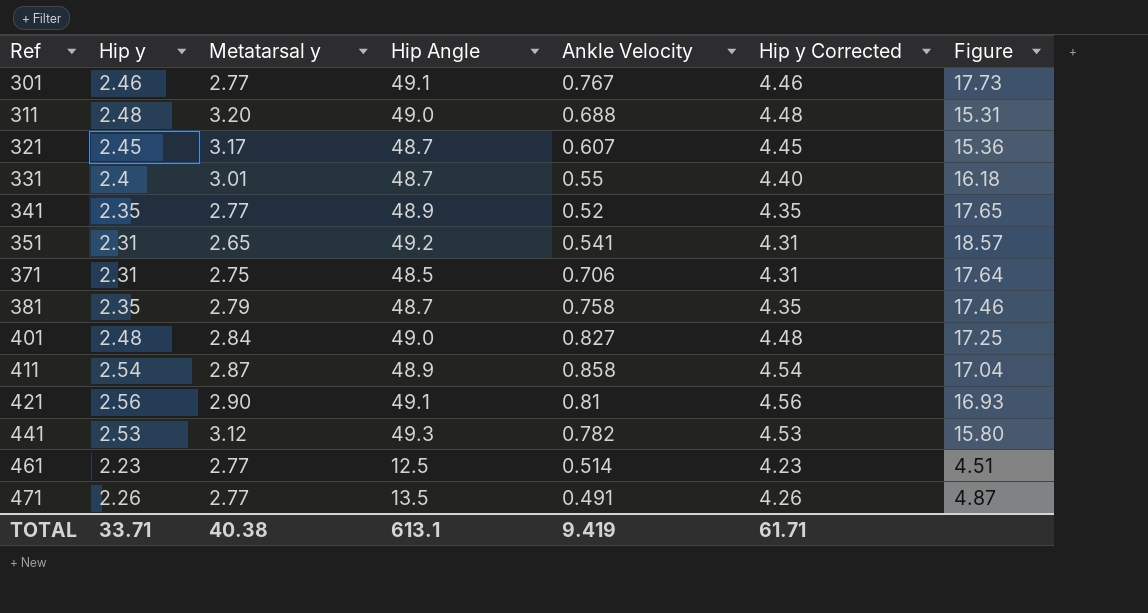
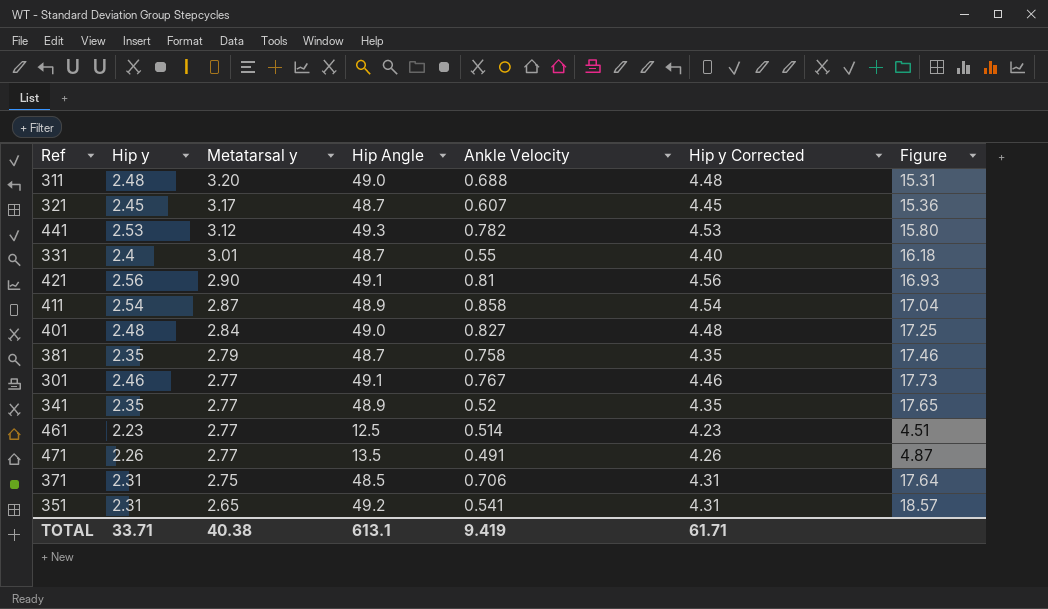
row order: Ref ascending -> Metatarsal y descending

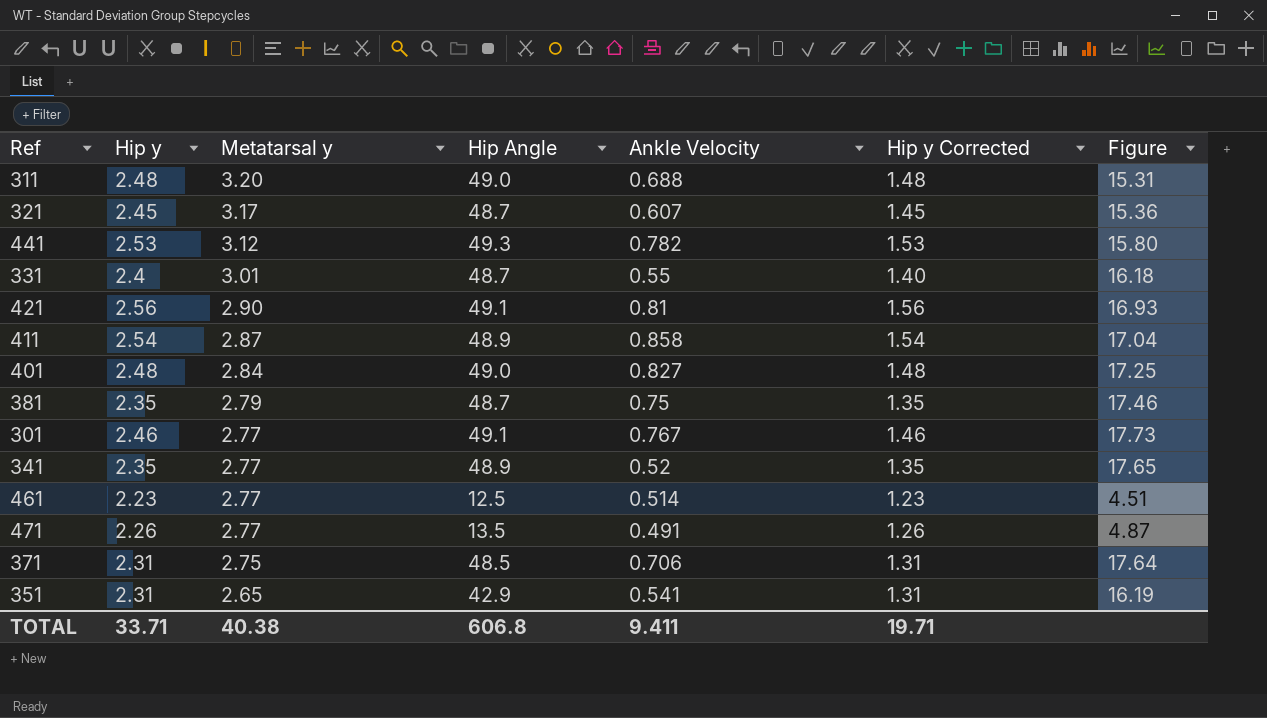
column Hip y Corrected | formula: [Hip y] + 2 -> [Hip y] - 1
381 | Ankle Velocity: 0.758 -> 0.75
351 | Hip Angle: 49.2 -> 42.9
351 | Figure: 18.57 -> 16.19
TOTAL | Hip Angle: 613.1 -> 606.8
TOTAL | Ankle Velocity: 9.419 -> 9.411
TOTAL | Hip y Corrected: 61.71 -> 19.71

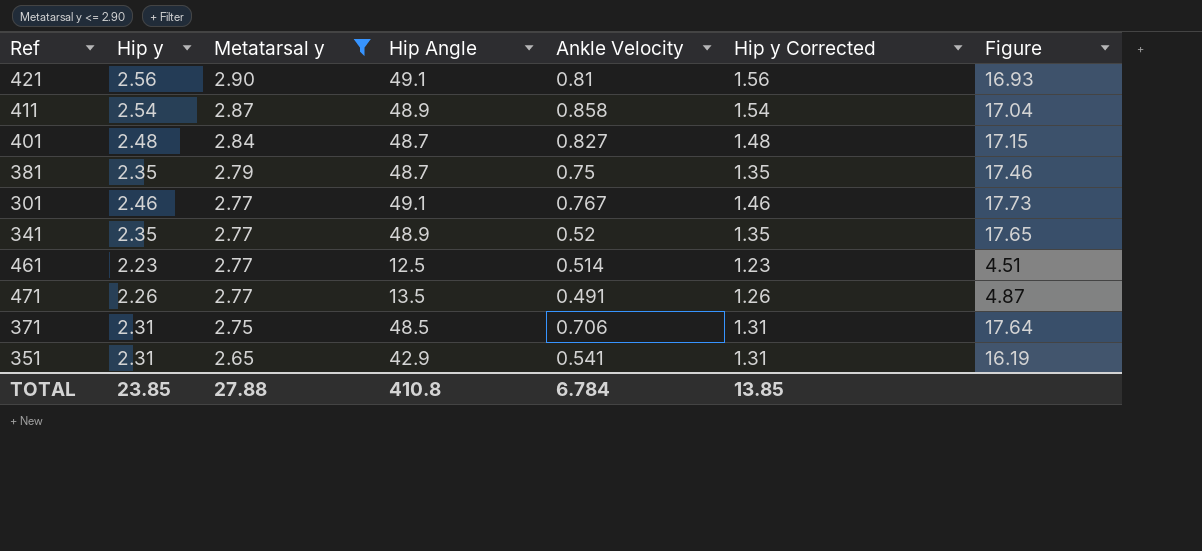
filter: none -> Metatarsal y <= 2.90
401 | Hip Angle: 49.0 -> 48.7
401 | Figure: 17.25 -> 17.15
TOTAL | Hip y: 33.71 -> 23.85
TOTAL | Metatarsal y: 40.38 -> 27.88
TOTAL | Hip Angle: 606.8 -> 410.8
TOTAL | Ankle Velocity: 9.411 -> 6.784
TOTAL | Hip y Corrected: 19.71 -> 13.85

